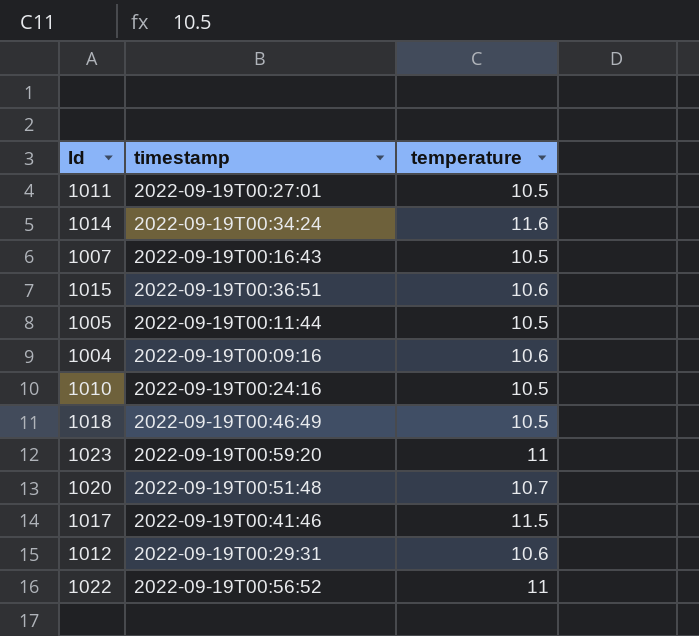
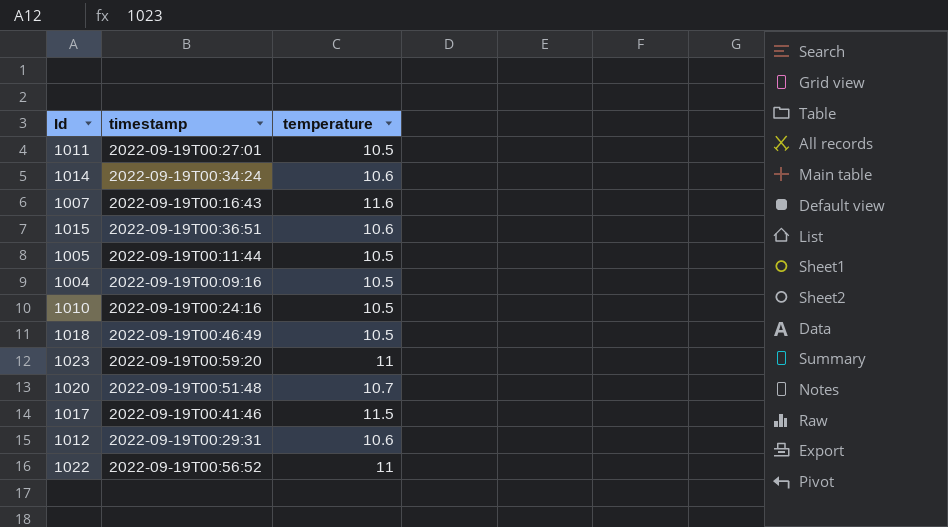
1014 | temperature: 11.6 -> 10.6
1007 | temperature: 10.5 -> 11.6
1004 | temperature: 10.6 -> 10.5

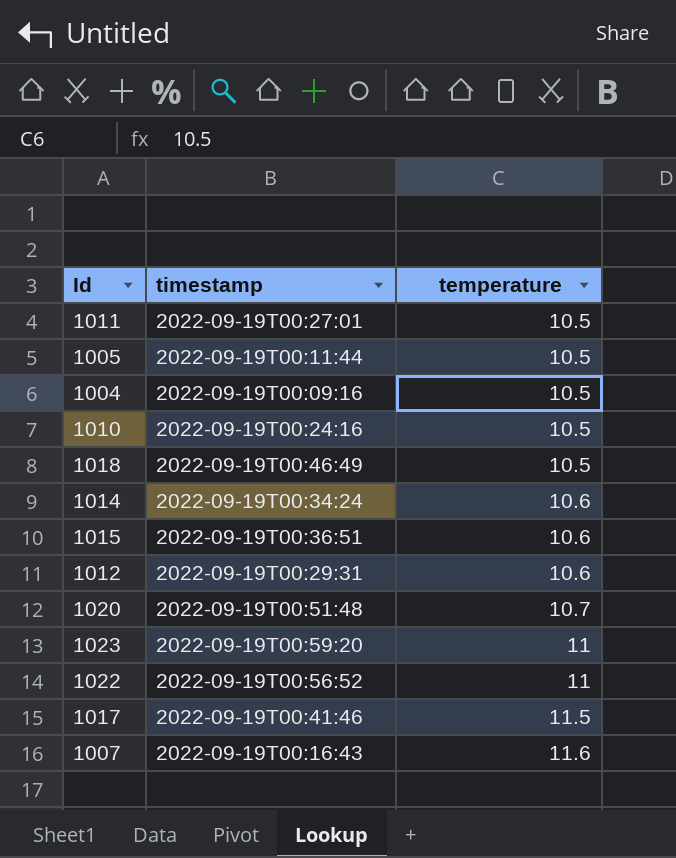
row order: none -> temperature ascending

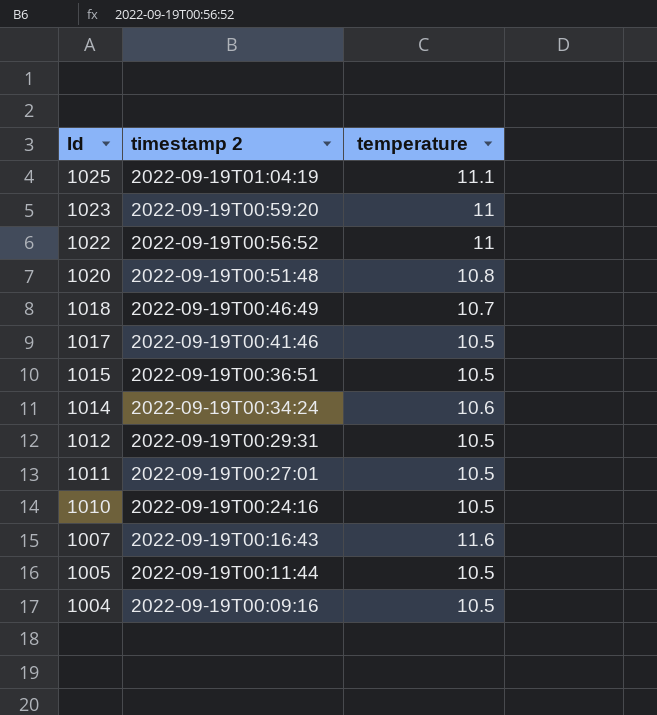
row order: temperature ascending -> Id descending
column name: timestamp -> timestamp 2
row 1025: none -> 2022-09-19T01:04:19 | 11.1
1020 | temperature: 10.7 -> 10.8
1018 | temperature: 10.5 -> 10.7
1017 | temperature: 11.5 -> 10.5
1015 | temperature: 10.6 -> 10.5
1012 | temperature: 10.6 -> 10.5

